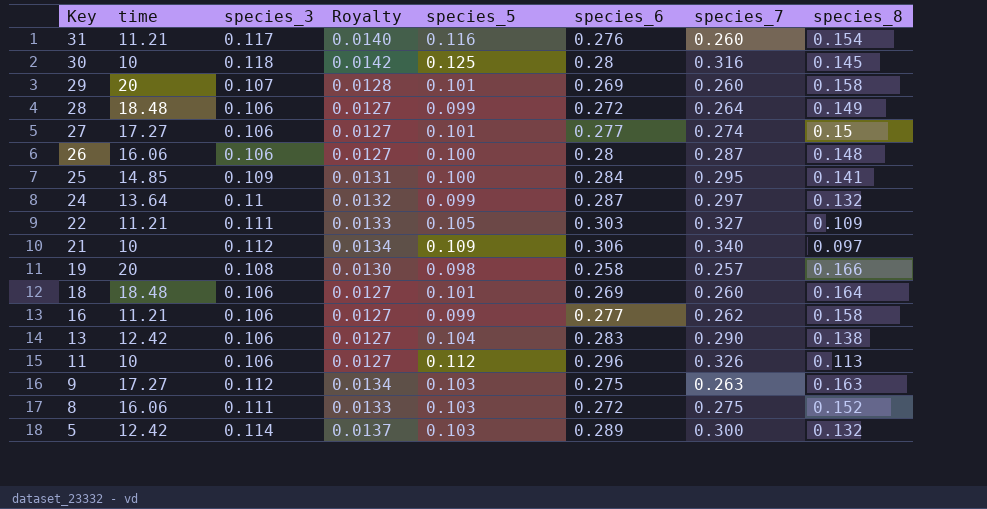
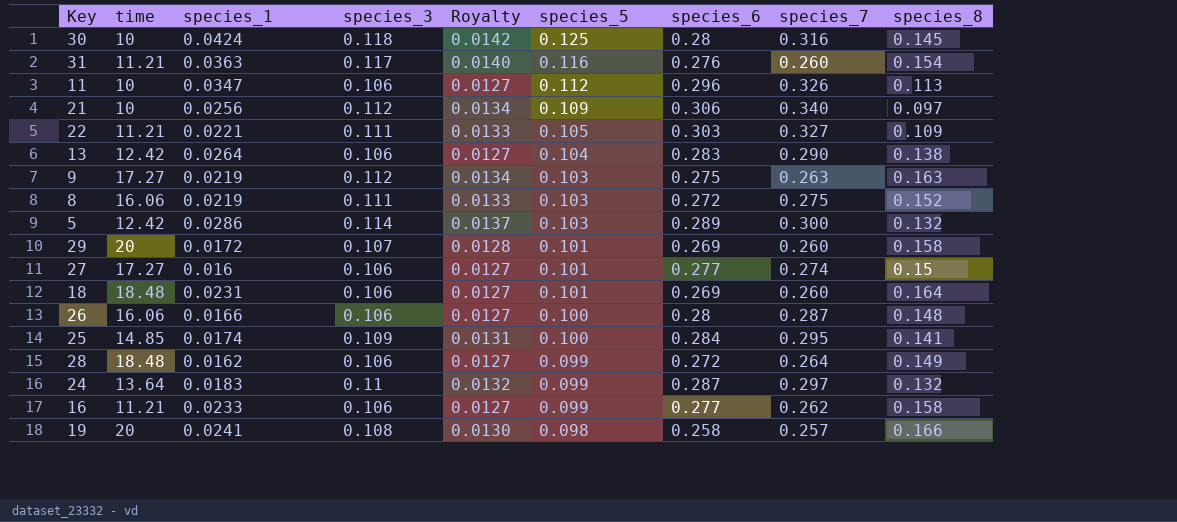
row order: Key descending -> species_5 descending
column species_1 | position: none -> 3

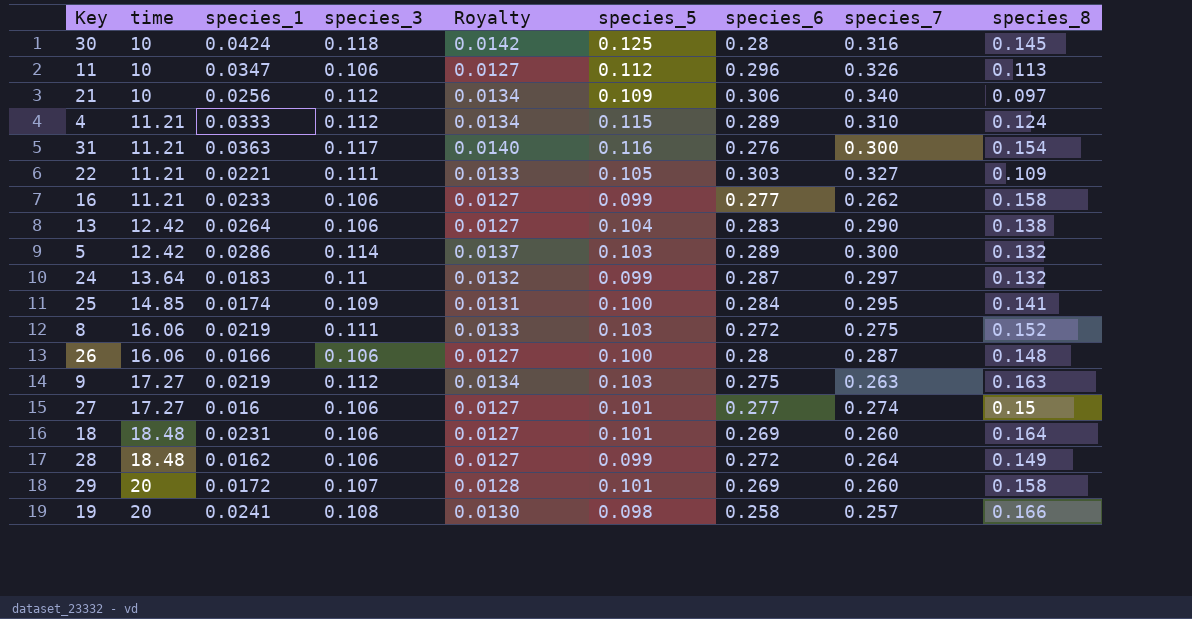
row order: species_5 descending -> time ascending
row 4: none -> 11.21 | 0.0333 | 0.112 | 0.0134 | 0.115 | 0.289 | 0.310 | 0.124
31 | species_7: 0.260 -> 0.300

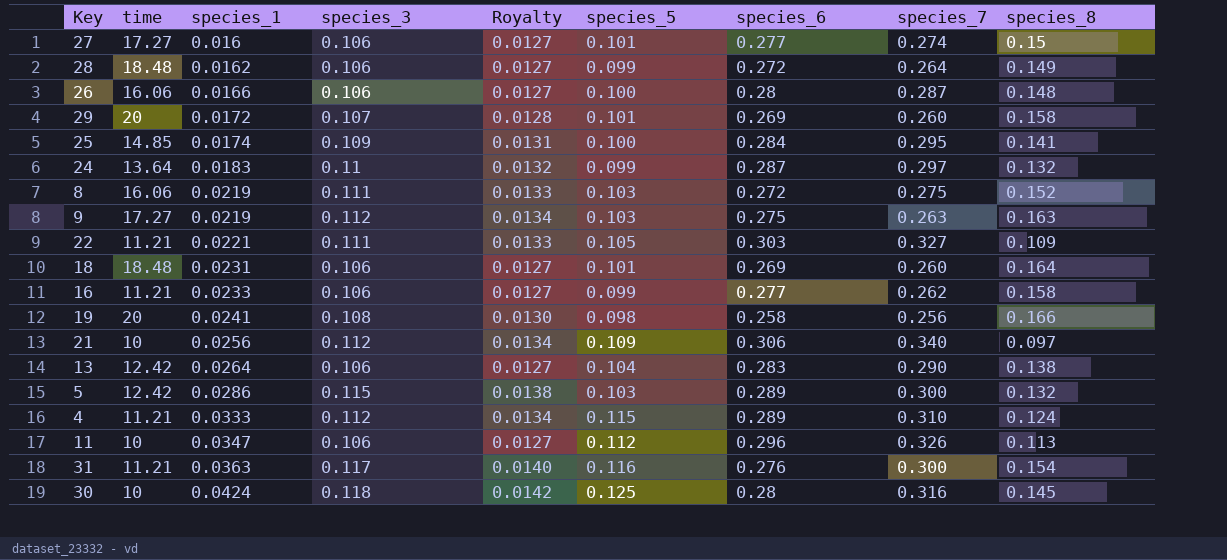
row order: time ascending -> species_1 ascending
19 | species_7: 0.257 -> 0.256
5 | species_3: 0.114 -> 0.115
5 | Royalty: 0.0137 -> 0.0138

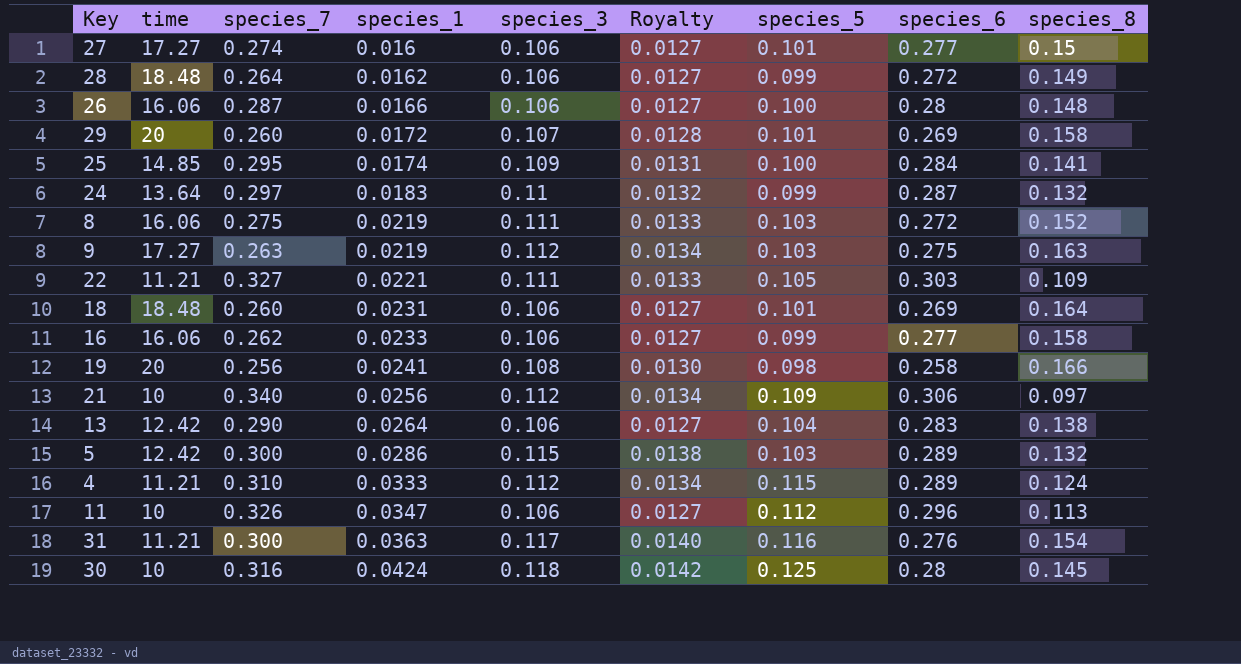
column species_7 | position: 8 -> 3
16 | time: 11.21 -> 16.06

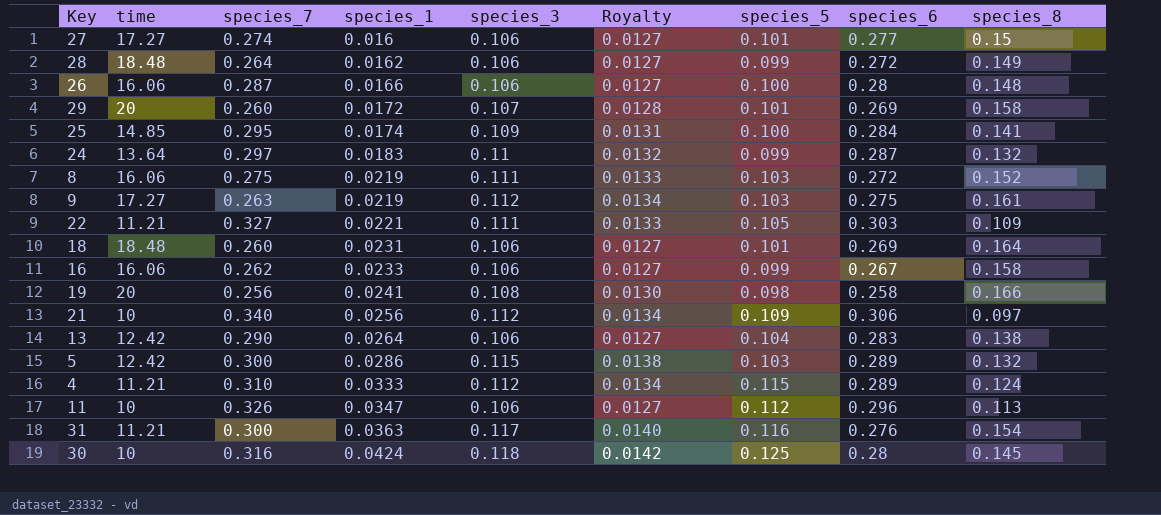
9 | species_8: 0.163 -> 0.161
16 | species_6: 0.277 -> 0.267

